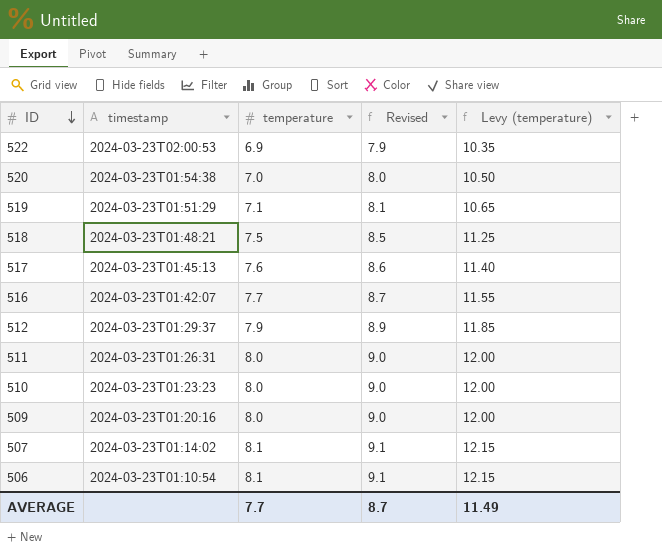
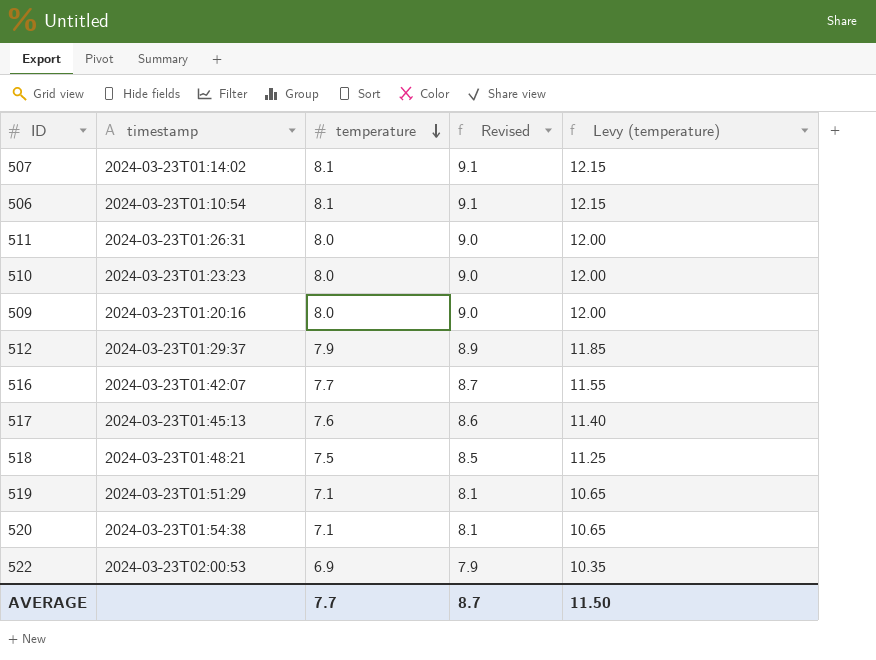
row order: ID descending -> temperature descending
520 | temperature: 7.0 -> 7.1
520 | Revised: 8.0 -> 8.1
520 | Levy (temperature): 10.50 -> 10.65
AVERAGE | Levy (temperature): 11.49 -> 11.50

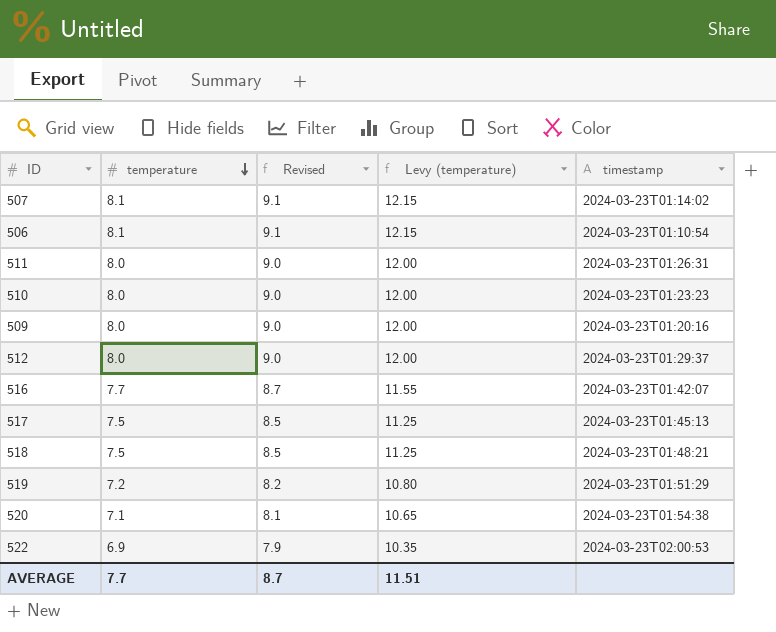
column timestamp | position: 2 -> 5
512 | temperature: 7.9 -> 8.0
512 | Revised: 8.9 -> 9.0
512 | Levy (temperature): 11.85 -> 12.00
517 | temperature: 7.6 -> 7.5
517 | Revised: 8.6 -> 8.5
517 | Levy (temperature): 11.40 -> 11.25
519 | temperature: 7.1 -> 7.2
519 | Revised: 8.1 -> 8.2
519 | Levy (temperature): 10.65 -> 10.80
AVERAGE | Levy (temperature): 11.50 -> 11.51

